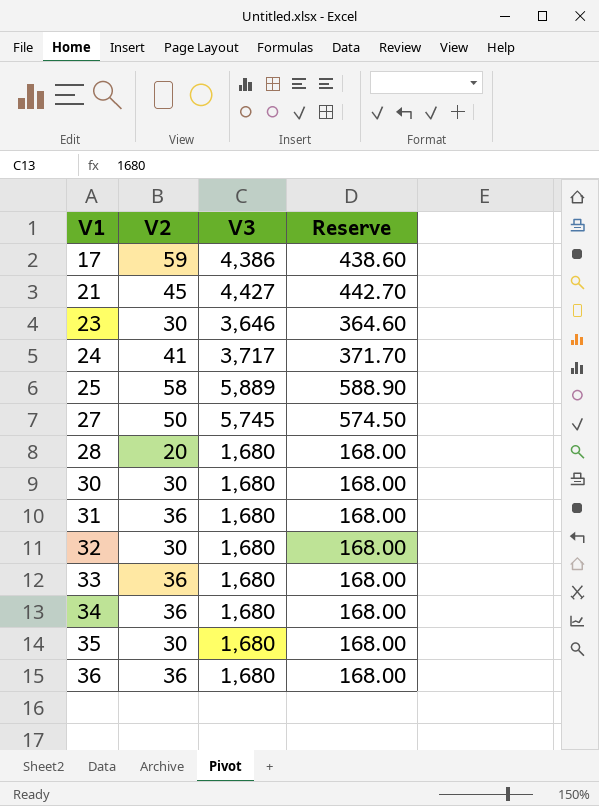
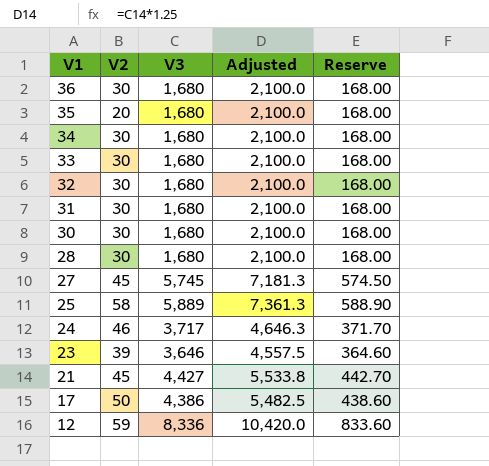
row order: V1 ascending -> V1 descending
column Adjusted | formula: none -> [V3] * 1.25
36 | V2: 36 -> 30
35 | V2: 30 -> 20
34 | V2: 36 -> 30
33 | V2: 36 -> 30
31 | V2: 36 -> 30
28 | V2: 20 -> 30
27 | V2: 50 -> 45
24 | V2: 41 -> 46
23 | V2: 30 -> 39
17 | V2: 59 -> 50
row 12: none -> 59 | 8,336 | 10,420.0 | 833.60

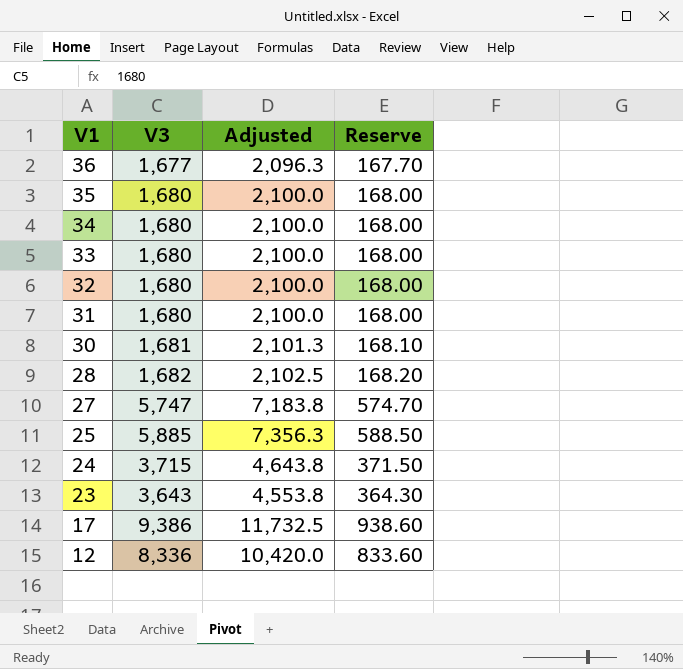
column V2 | position: 2 -> none
row 21: 45 | 4,427 | 5,533.8 | 442.70 -> none
36 | V3: 1,680 -> 1,677
36 | Adjusted: 2,100.0 -> 2,096.3
36 | Reserve: 168.00 -> 167.70
30 | V3: 1,680 -> 1,681
30 | Adjusted: 2,100.0 -> 2,101.3
30 | Reserve: 168.00 -> 168.10
28 | V3: 1,680 -> 1,682
28 | Adjusted: 2,100.0 -> 2,102.5
28 | Reserve: 168.00 -> 168.20
27 | V3: 5,745 -> 5,747
27 | Adjusted: 7,181.3 -> 7,183.8
27 | Reserve: 574.50 -> 574.70
25 | V3: 5,889 -> 5,885
25 | Adjusted: 7,361.3 -> 7,356.3
25 | Reserve: 588.90 -> 588.50
24 | V3: 3,717 -> 3,715
24 | Adjusted: 4,646.3 -> 4,643.8
24 | Reserve: 371.70 -> 371.50
23 | V3: 3,646 -> 3,643
23 | Adjusted: 4,557.5 -> 4,553.8
23 | Reserve: 364.60 -> 364.30
17 | V3: 4,386 -> 9,386
17 | Adjusted: 5,482.5 -> 11,732.5
17 | Reserve: 438.60 -> 938.60

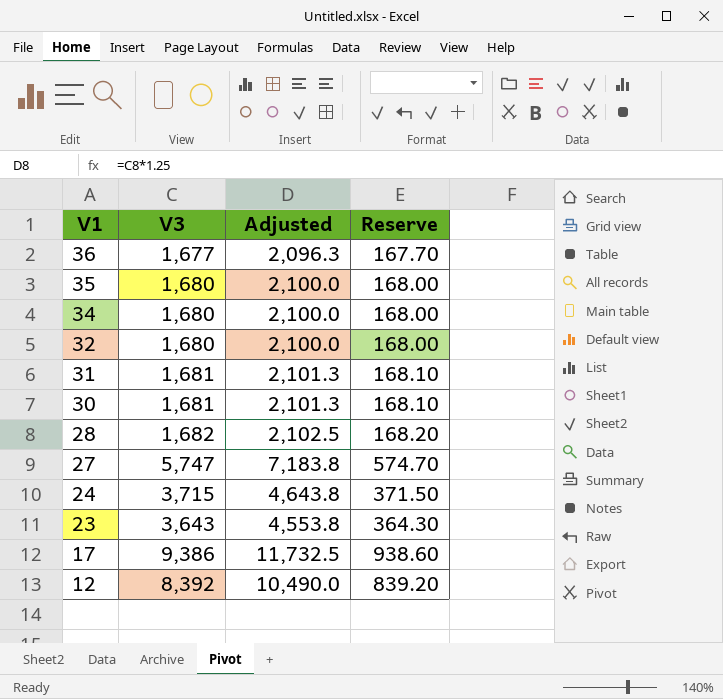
row 33: 1,680 | 2,100.0 | 168.00 -> none
row 25: 5,885 | 7,356.3 | 588.50 -> none
31 | V3: 1,680 -> 1,681
31 | Adjusted: 2,100.0 -> 2,101.3
31 | Reserve: 168.00 -> 168.10
12 | V3: 8,336 -> 8,392
12 | Adjusted: 10,420.0 -> 10,490.0
12 | Reserve: 833.60 -> 839.20

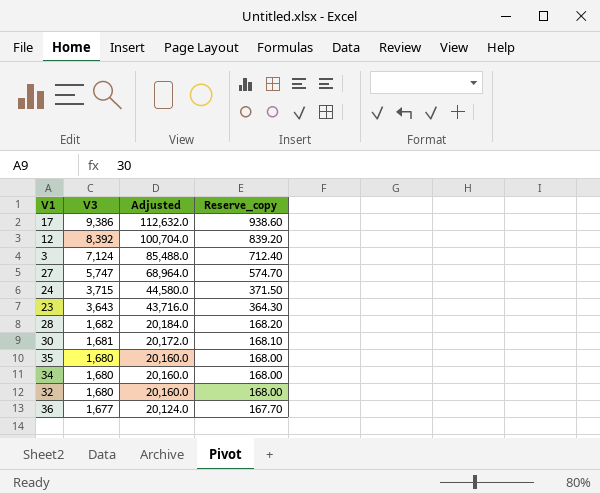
row order: V1 descending -> V3 descending
column Adjusted | formula: [V3] * 1.25 -> [V3] * 12
column name: Reserve -> Reserve_copy
row 31: 1,681 | 2,101.3 | 168.10 -> none
row 3: none -> 7,124 | 85,488.0 | 712.40

